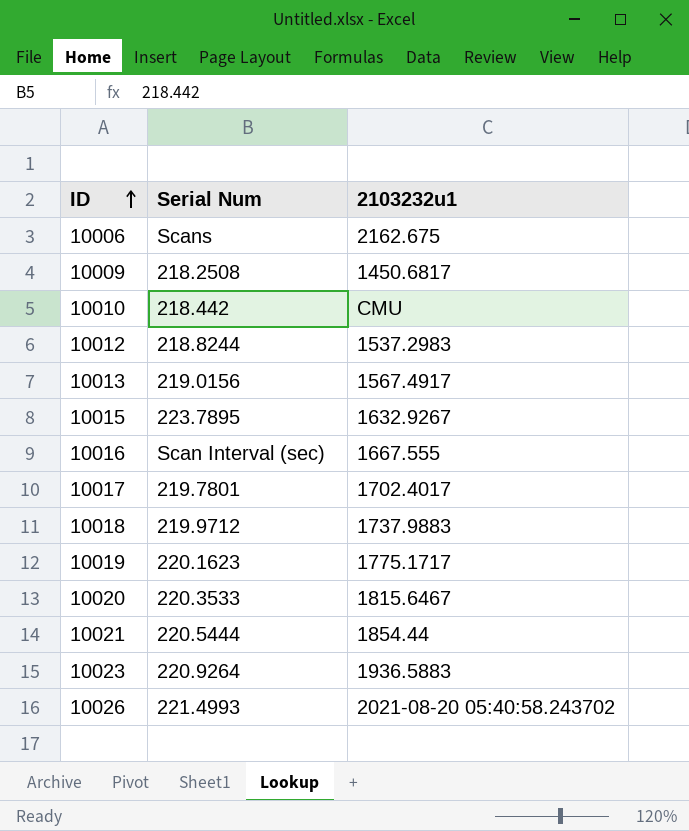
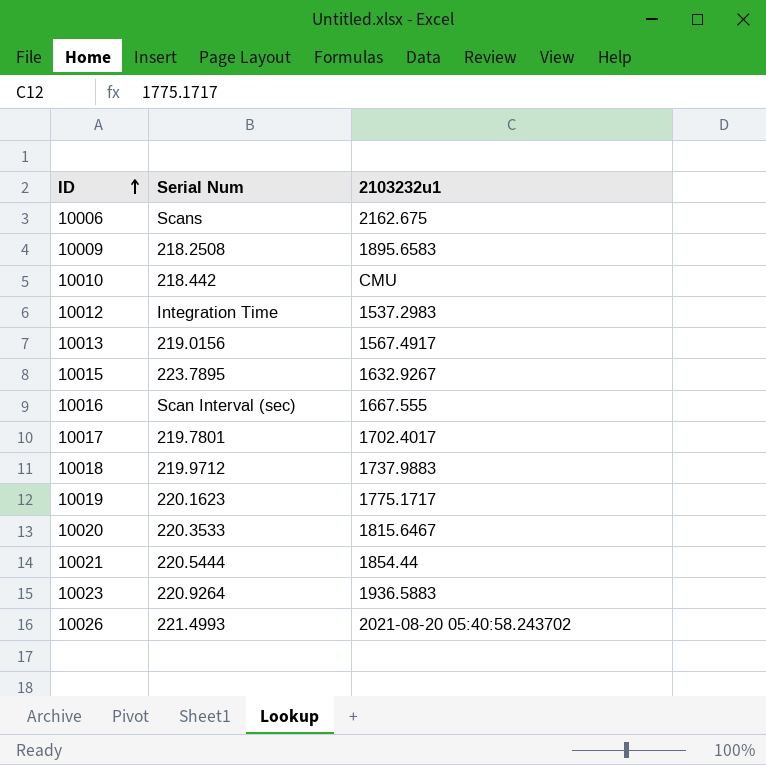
10009 | 2103232u1: 1450.6817 -> 1895.6583
10012 | Serial Num: 218.8244 -> Integration Time

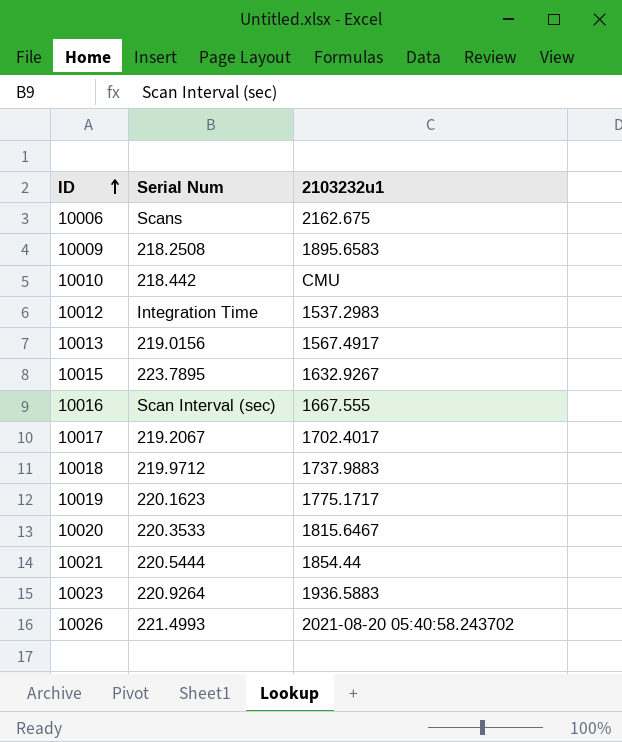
10017 | Serial Num: 219.7801 -> 219.2067

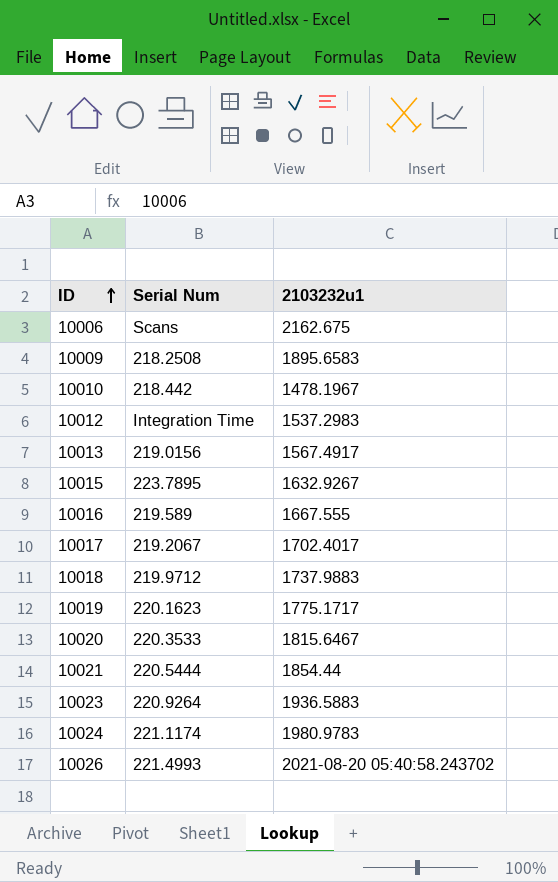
10010 | 2103232u1: CMU -> 1478.1967
10016 | Serial Num: Scan Interval (sec) -> 219.589
row 10024: none -> 221.1174 | 1980.9783

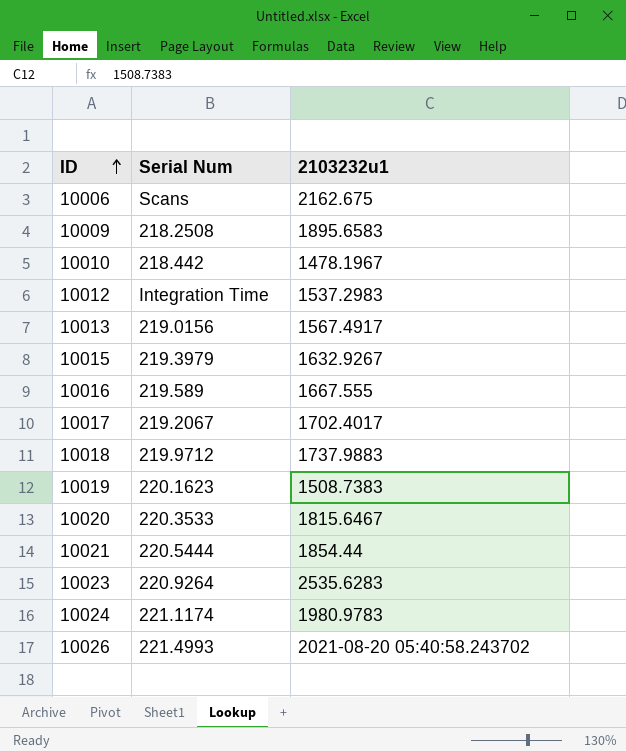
10015 | Serial Num: 223.7895 -> 219.3979
10019 | 2103232u1: 1775.1717 -> 1508.7383
10023 | 2103232u1: 1936.5883 -> 2535.6283

